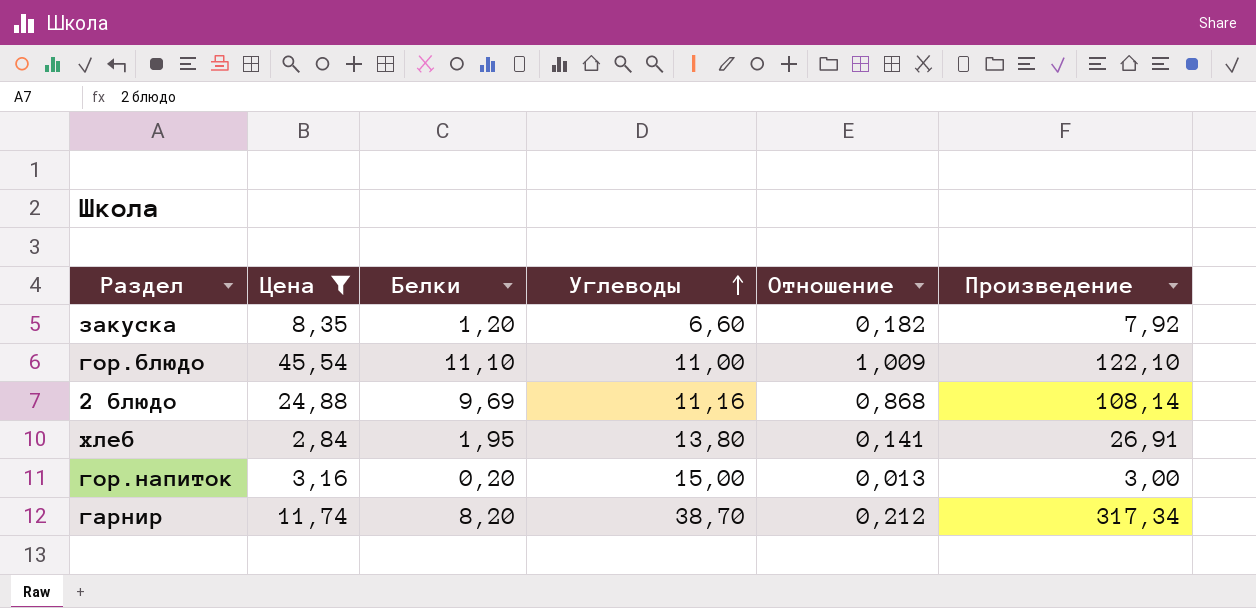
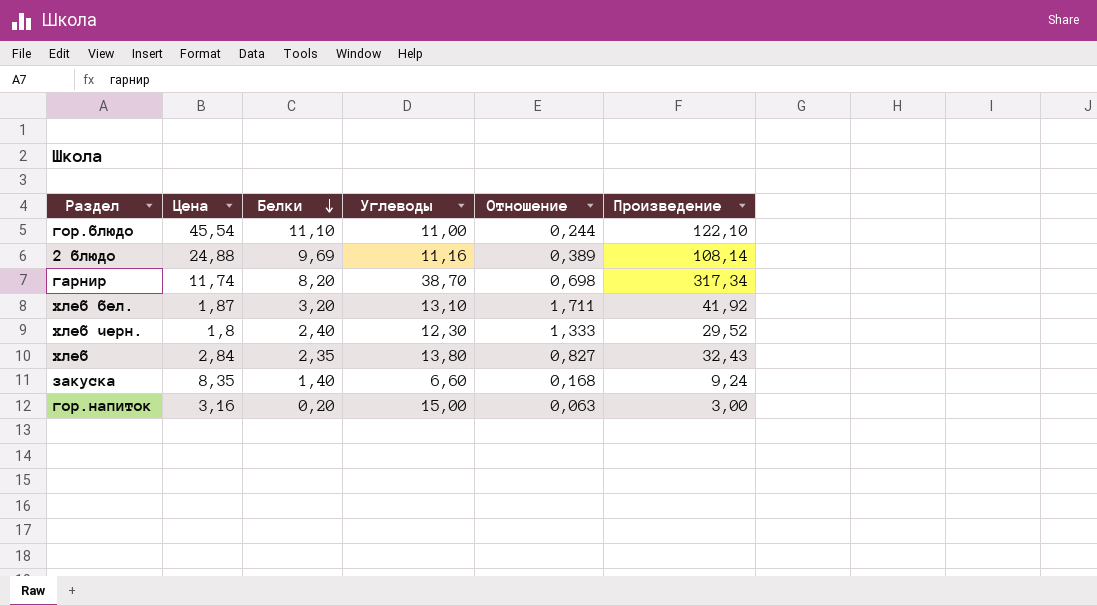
filter: Цена >= 2,84 -> none
row order: Углеводы ascending -> Белки descending
column Отношение | formula: [Белки] / [Углеводы] -> [Белки] / [Цена]
хлеб | Белки: 1,95 -> 2,35
хлеб | Произведение: 26,91 -> 32,43
закуска | Белки: 1,20 -> 1,40
закуска | Произведение: 7,92 -> 9,24

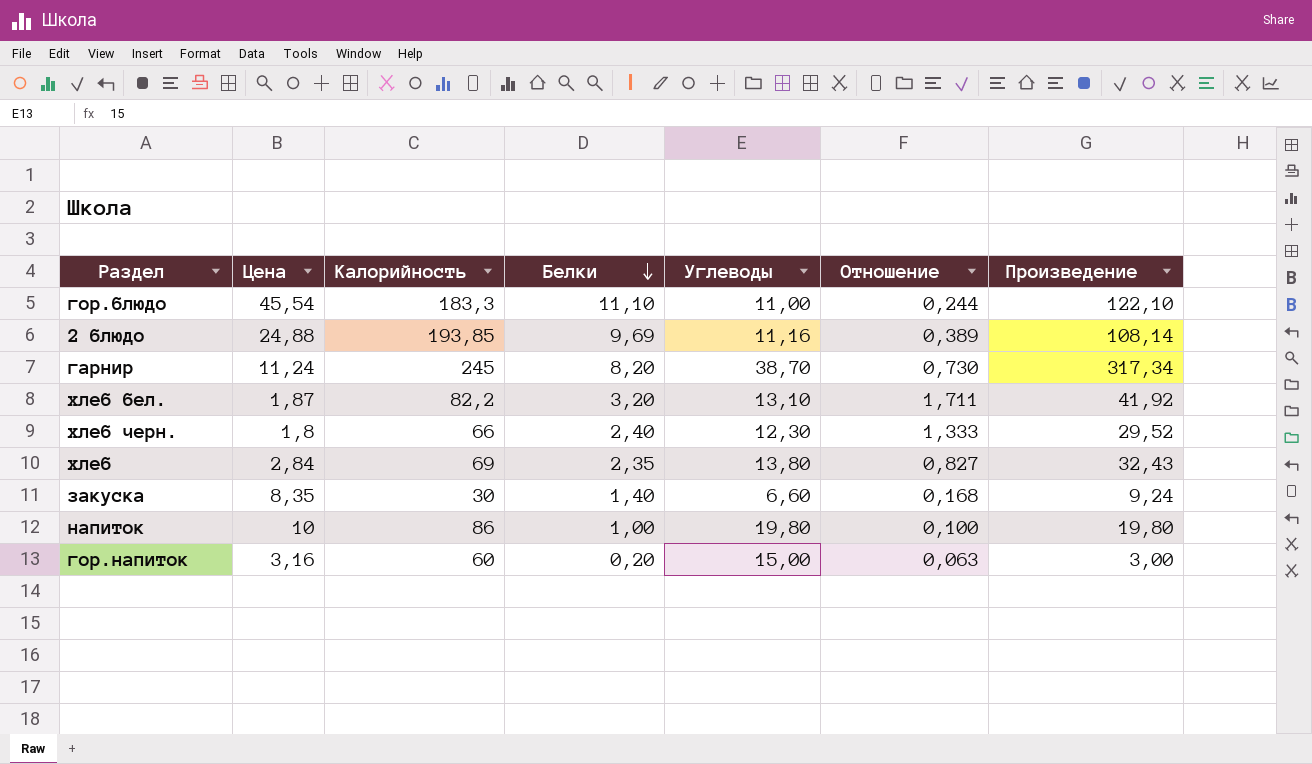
column Калорийность | position: none -> 3
гарнир | Цена: 11,74 -> 11,24
гарнир | Отношение: 0,698 -> 0,730
row напиток: none -> 10 | 86 | 1,00 | 19,80 | 0,100 | 19,80

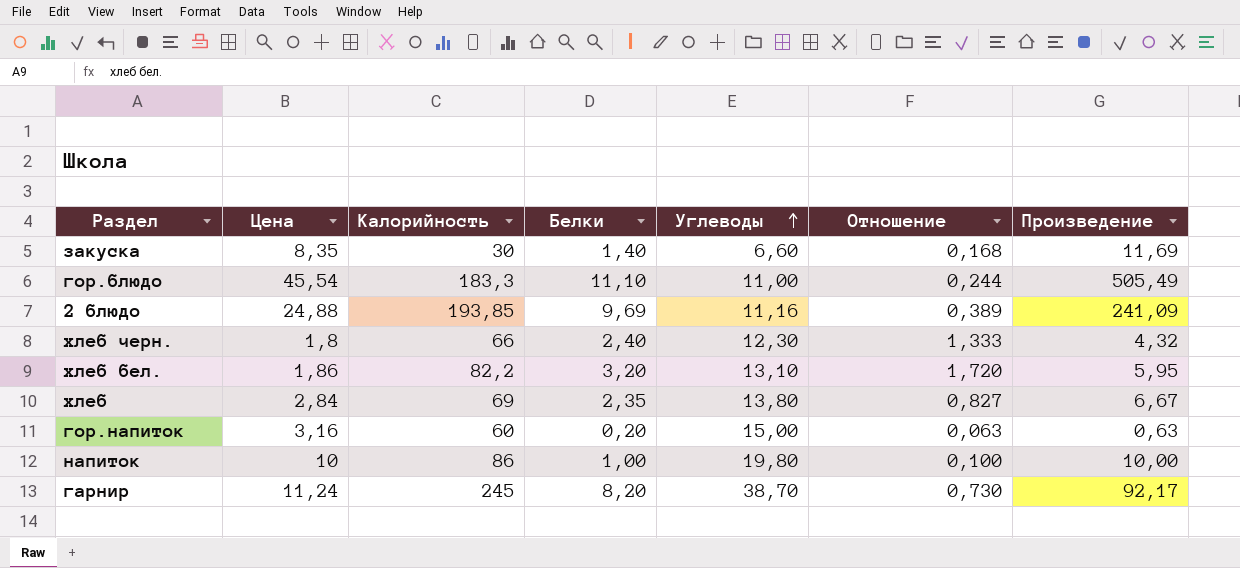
row order: Белки descending -> Углеводы ascending
column Произведение | formula: [Белки] * [Углеводы] -> [Цена] * [Белки]
хлеб бел. | Цена: 1,87 -> 1,86
хлеб бел. | Отношение: 1,711 -> 1,720

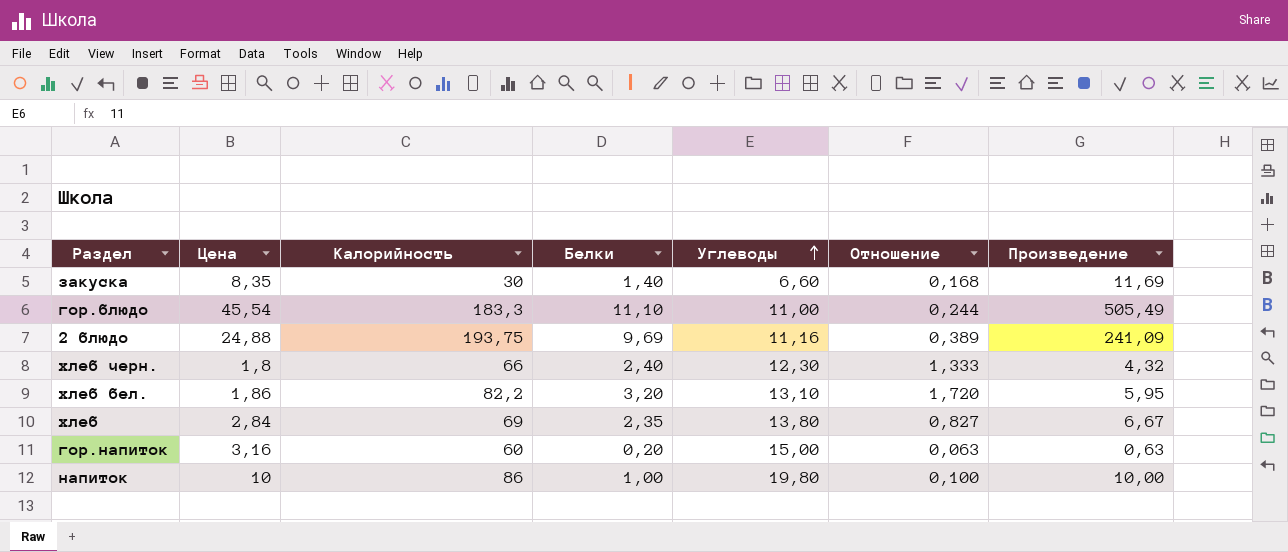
row гарнир: 11,24 | 245 | 8,20 | 38,70 | 0,730 | 92,17 -> none
2 блюдо | Калорийность: 193,85 -> 193,75

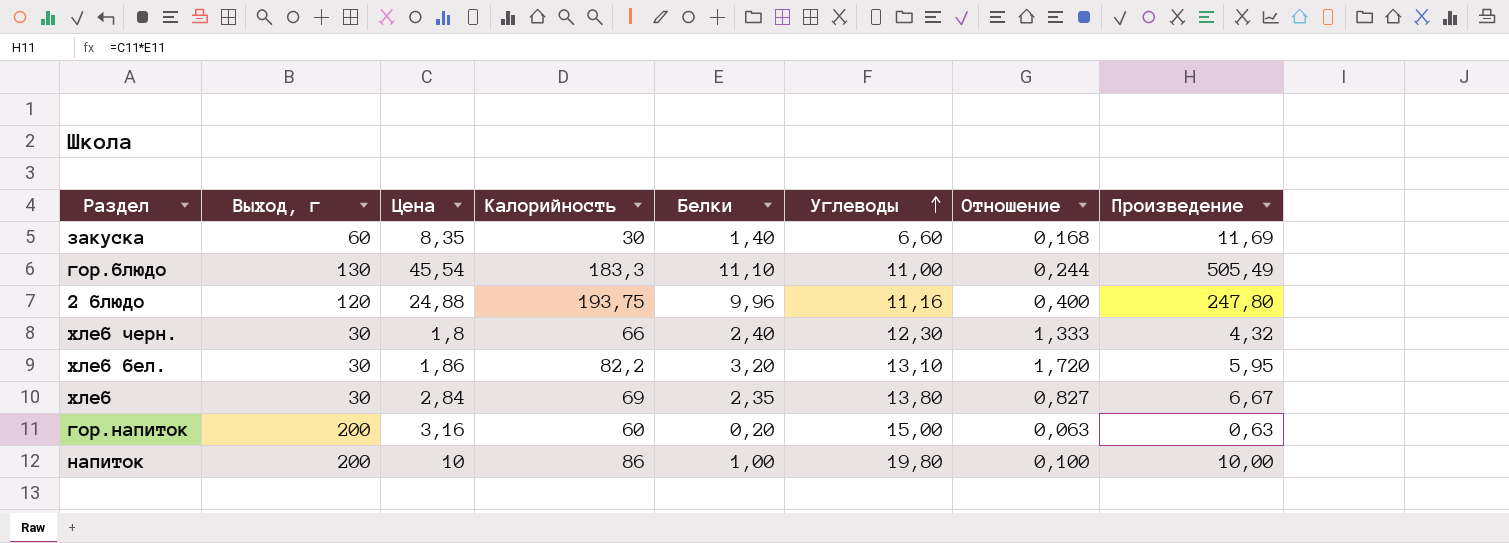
column Выход, г | position: none -> 2
2 блюдо | Белки: 9,69 -> 9,96
2 блюдо | Отношение: 0,389 -> 0,400
2 блюдо | Произведение: 241,09 -> 247,80

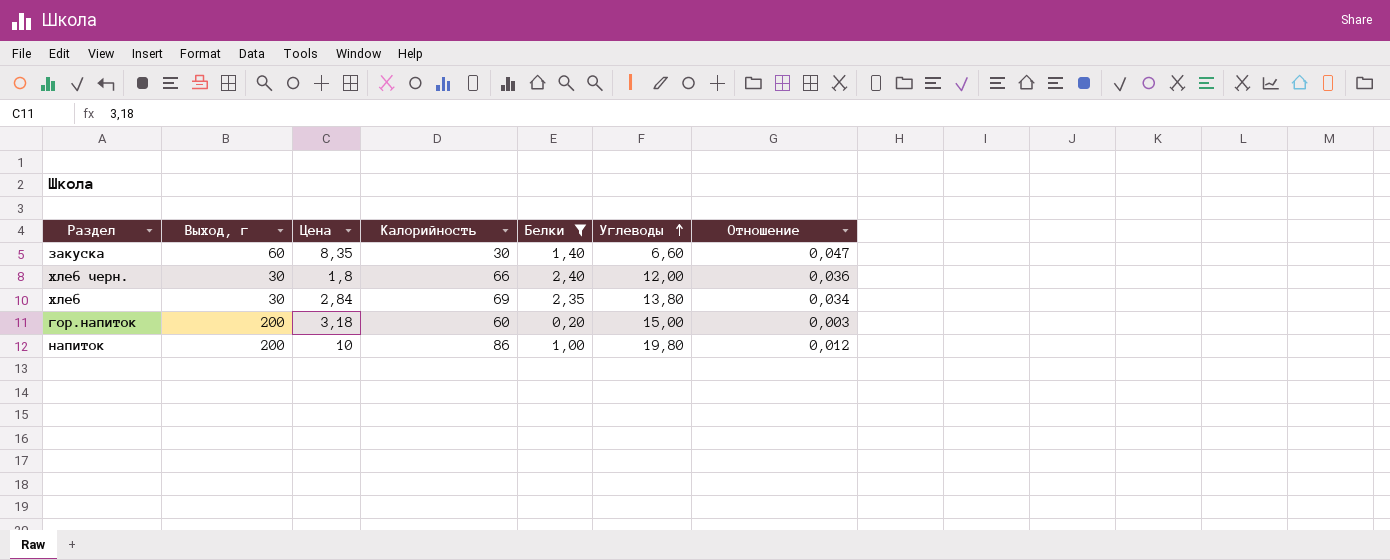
filter: none -> Белки <= 2,40
column Произведение | formula: [Цена] * [Белки] -> none
column Отношение | formula: [Белки] / [Цена] -> [Белки] / [Калорийность]
хлеб черн. | Углеводы: 12,30 -> 12,00
гор.напиток | Цена: 3,16 -> 3,18

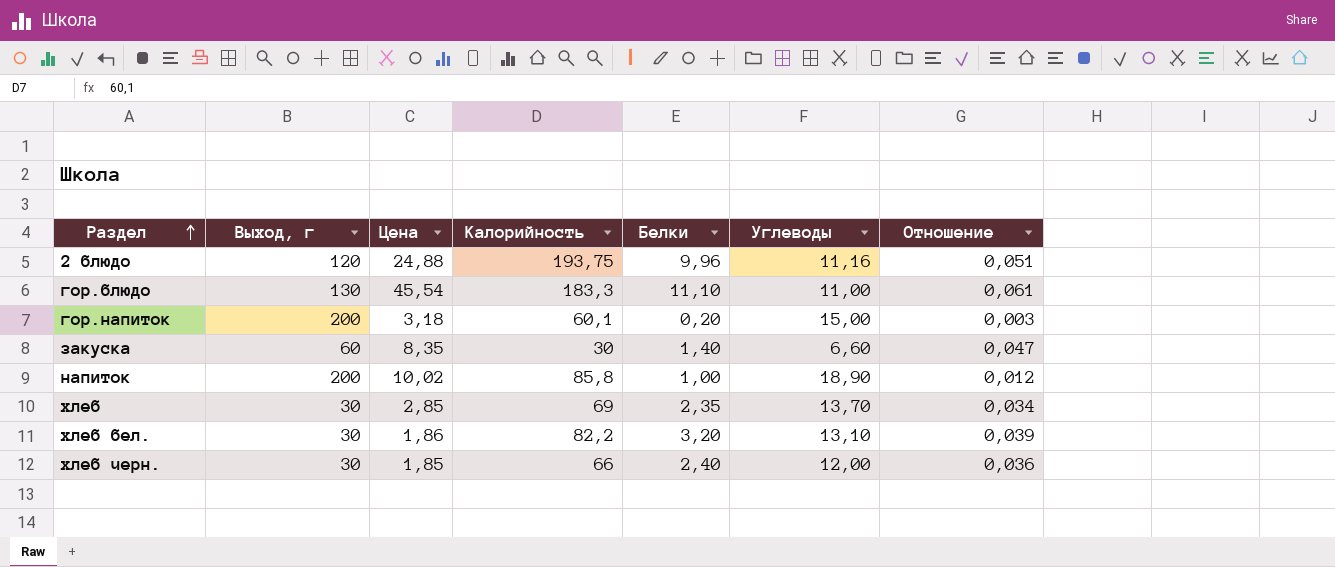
filter: Белки <= 2,40 -> none
row order: Углеводы ascending -> Раздел ascending
гор.напиток | Калорийность: 60 -> 60,1
напиток | Цена: 10 -> 10,02
напиток | Калорийность: 86 -> 85,8
напиток | Углеводы: 19,80 -> 18,90
хлеб | Цена: 2,84 -> 2,85
хлеб | Углеводы: 13,80 -> 13,70
хлеб черн. | Цена: 1,8 -> 1,85

